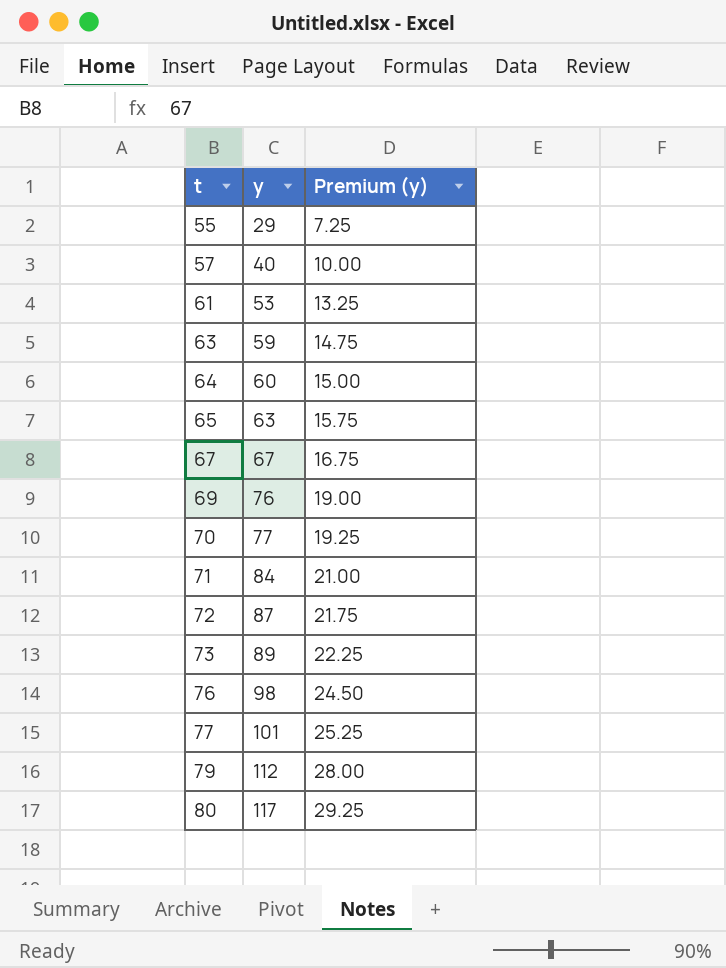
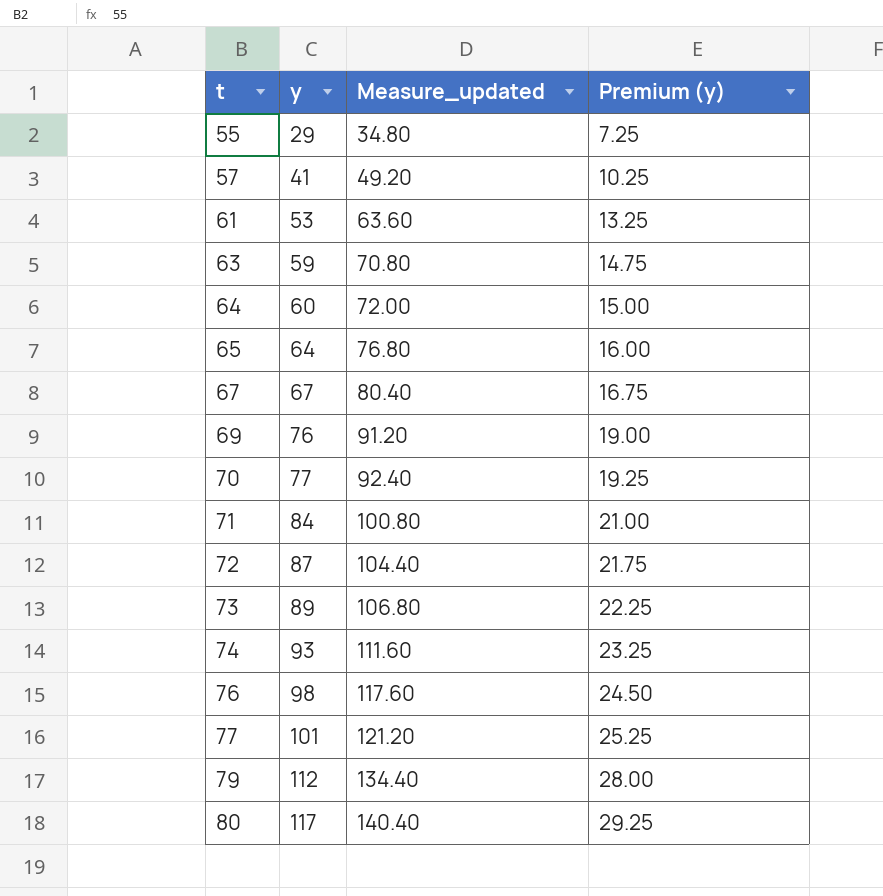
column Measure_updated | formula: none -> [y] * 1.2
57 | y: 40 -> 41
57 | Premium (y): 10.00 -> 10.25
65 | y: 63 -> 64
65 | Premium (y): 15.75 -> 16.00
row 74: none -> 93 | 111.60 | 23.25

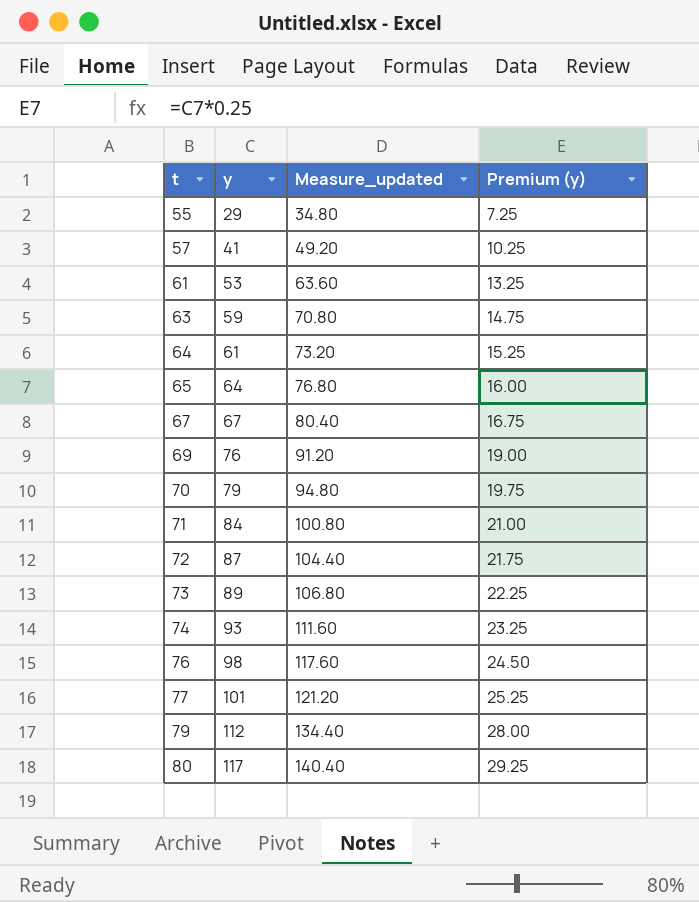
64 | y: 60 -> 61
64 | Measure_updated: 72.00 -> 73.20
64 | Premium (y): 15.00 -> 15.25
70 | y: 77 -> 79
70 | Measure_updated: 92.40 -> 94.80
70 | Premium (y): 19.25 -> 19.75

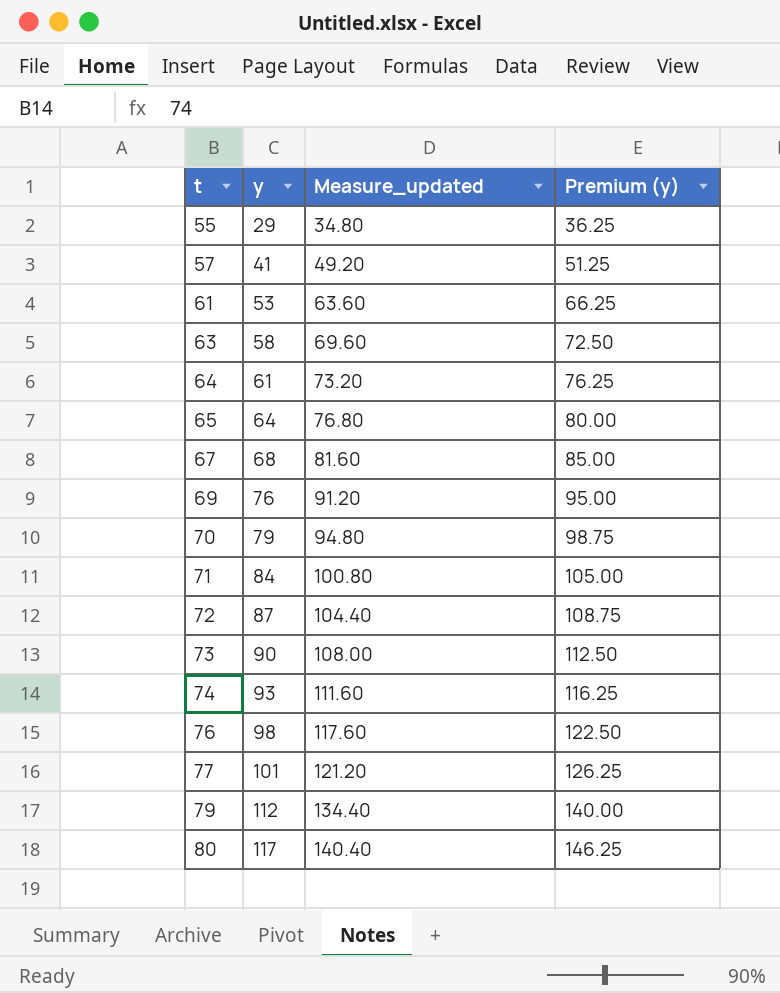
column Premium (y) | formula: [y] * 0.25 -> [y] * 1.25
63 | y: 59 -> 58
63 | Measure_updated: 70.80 -> 69.60
67 | y: 67 -> 68
67 | Measure_updated: 80.40 -> 81.60
73 | y: 89 -> 90
73 | Measure_updated: 106.80 -> 108.00

